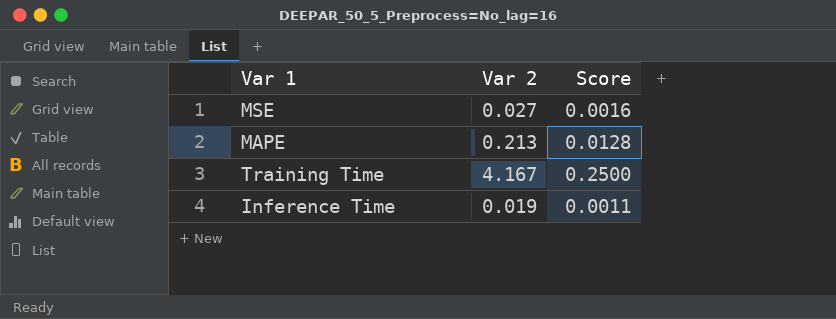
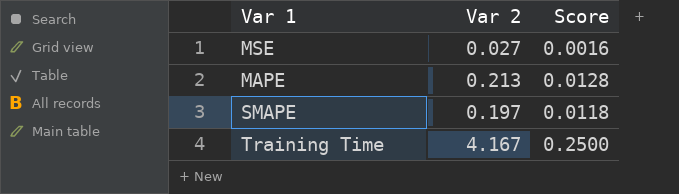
row Inference Time: 0.019 | 0.0011 -> none
row SMAPE: none -> 0.197 | 0.0118

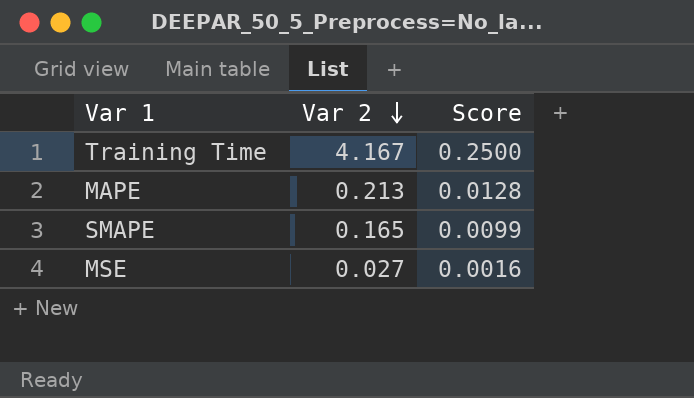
row order: none -> Var 2 descending
SMAPE | Var 2: 0.197 -> 0.165
SMAPE | Score: 0.0118 -> 0.0099

